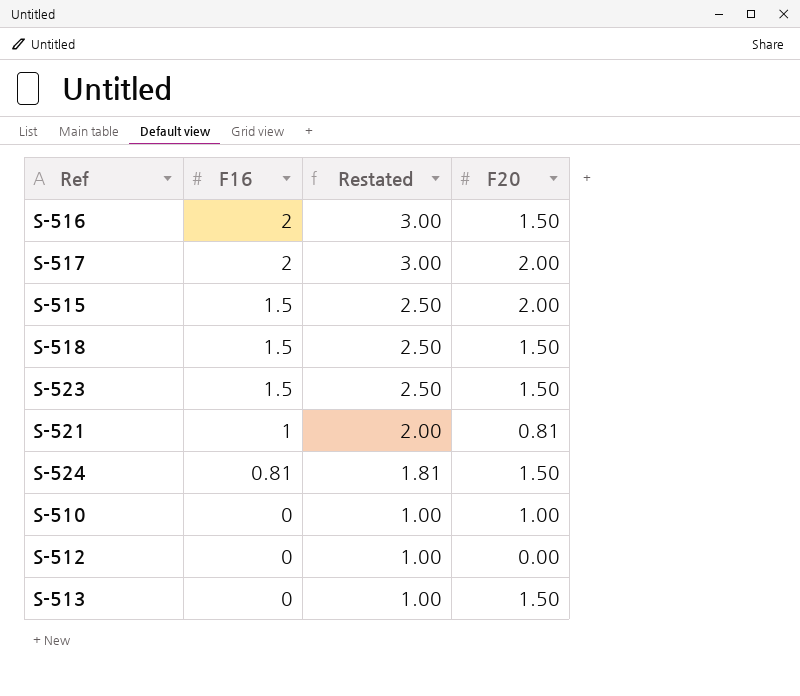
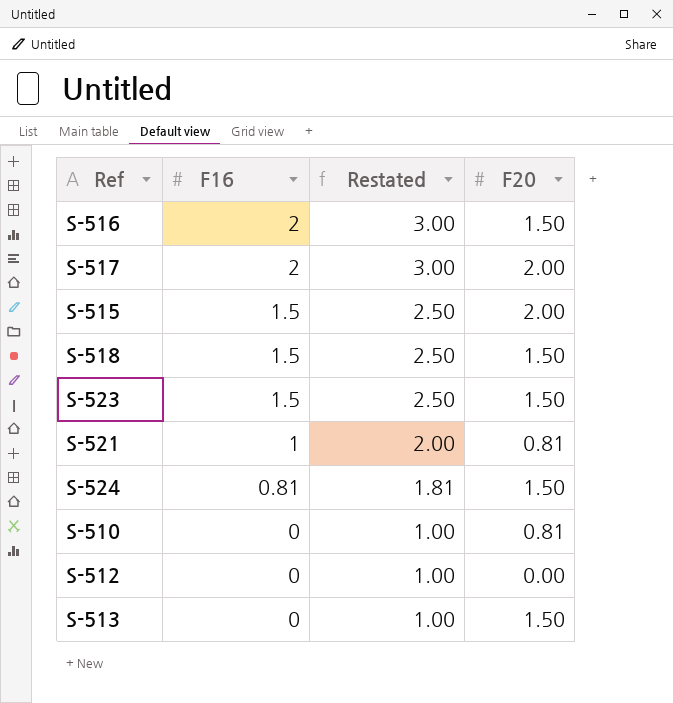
S-510 | F20: 1.00 -> 0.81

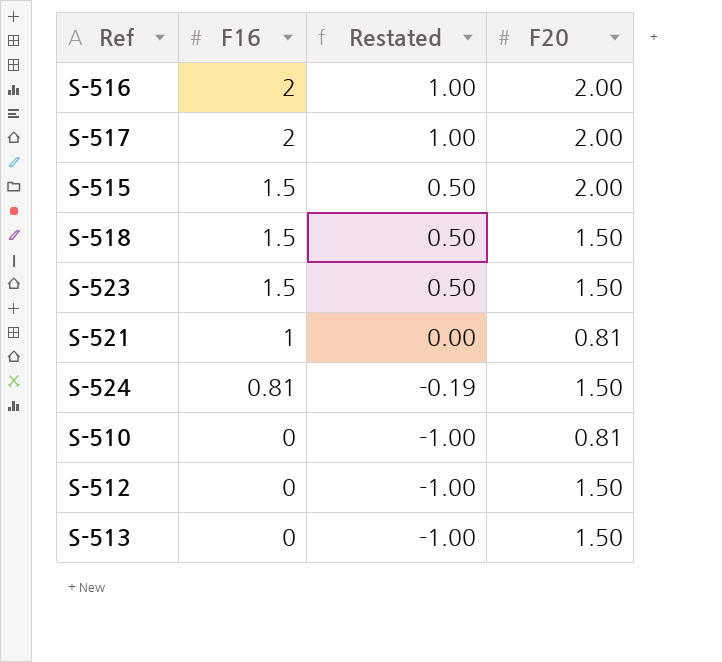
column Restated | formula: [F16] + 1 -> [F16] - 1
S-516 | F20: 1.50 -> 2.00
S-512 | F20: 0.00 -> 1.50

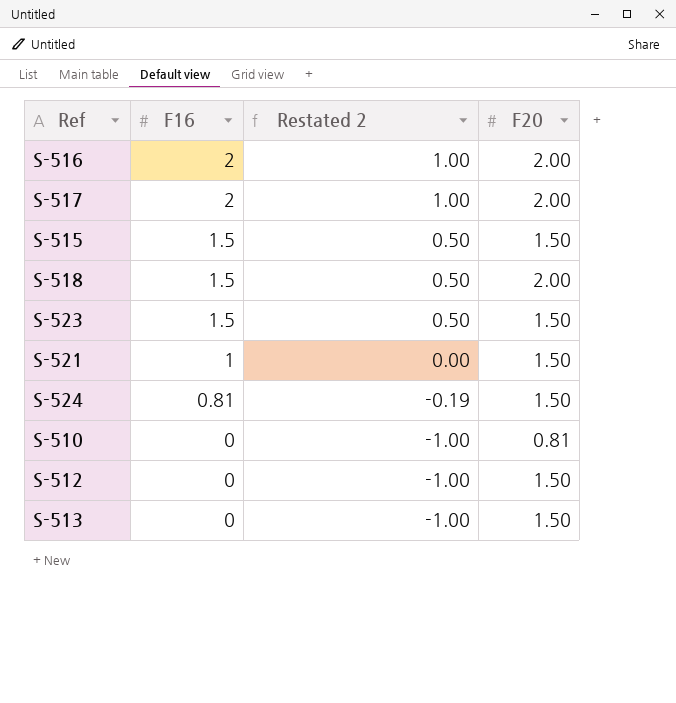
column name: Restated -> Restated 2
S-515 | F20: 2.00 -> 1.50
S-518 | F20: 1.50 -> 2.00
S-521 | F20: 0.81 -> 1.50

